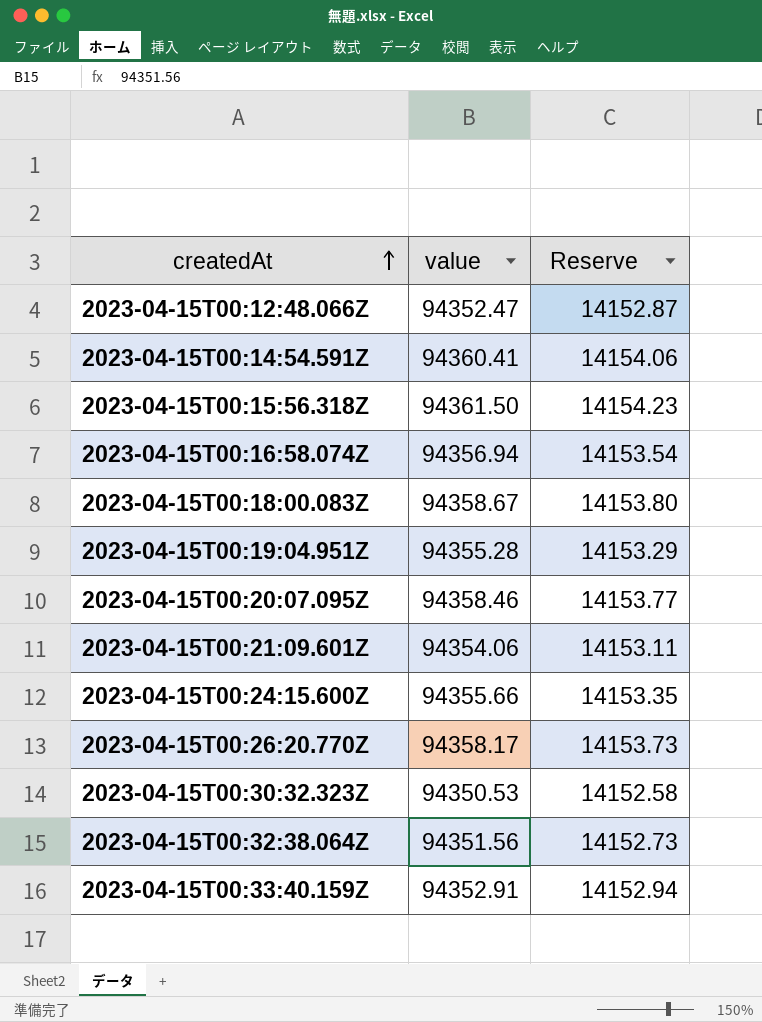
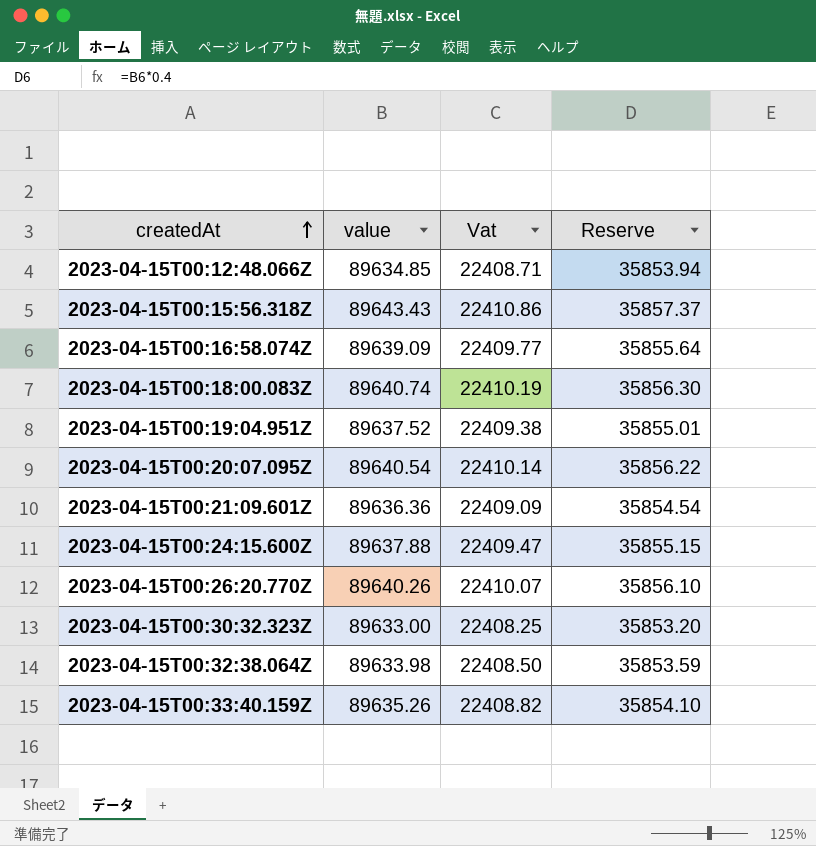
column Vat | formula: none -> [value] * 0.25
column Reserve | formula: [value] * 0.15 -> [value] * 0.4
row 2023-04-15T00:14:54.591Z: 94360.41 | 14154.06 -> none
2023-04-15T00:12:48.066Z | value: 94352.47 -> 89634.85
2023-04-15T00:15:56.318Z | value: 94361.50 -> 89643.43
2023-04-15T00:16:58.074Z | value: 94356.94 -> 89639.09
2023-04-15T00:18:00.083Z | value: 94358.67 -> 89640.74
2023-04-15T00:19:04.951Z | value: 94355.28 -> 89637.52
2023-04-15T00:20:07.095Z | value: 94358.46 -> 89640.54
2023-04-15T00:21:09.601Z | value: 94354.06 -> 89636.36
2023-04-15T00:24:15.600Z | value: 94355.66 -> 89637.88
2023-04-15T00:26:20.770Z | value: 94358.17 -> 89640.26
2023-04-15T00:30:32.323Z | value: 94350.53 -> 89633.00
2023-04-15T00:32:38.064Z | value: 94351.56 -> 89633.98
2023-04-15T00:33:40.159Z | value: 94352.91 -> 89635.26

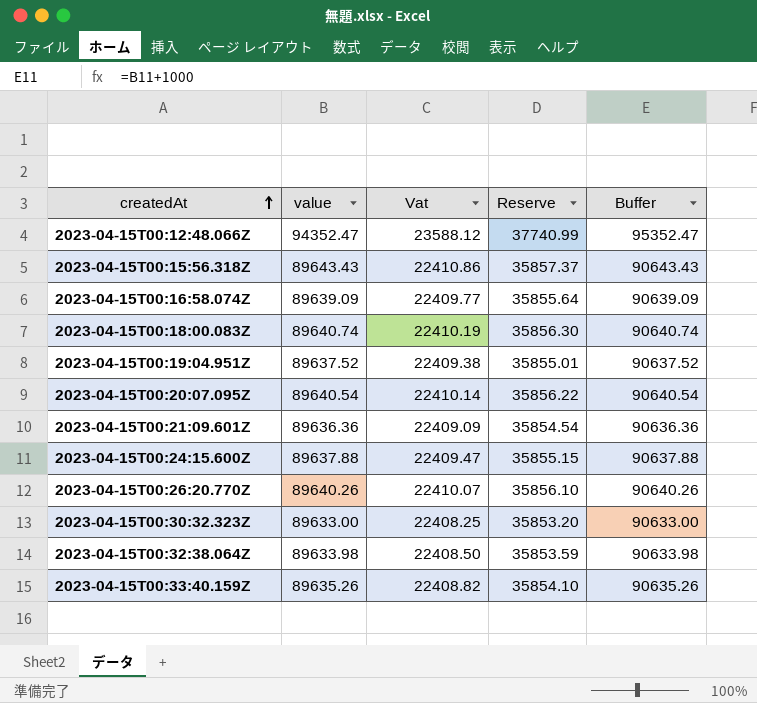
column Buffer | formula: none -> [value] + 1000
2023-04-15T00:12:48.066Z | value: 89634.85 -> 94352.47
2023-04-15T00:12:48.066Z | Vat: 22408.71 -> 23588.12
2023-04-15T00:12:48.066Z | Reserve: 35853.94 -> 37740.99

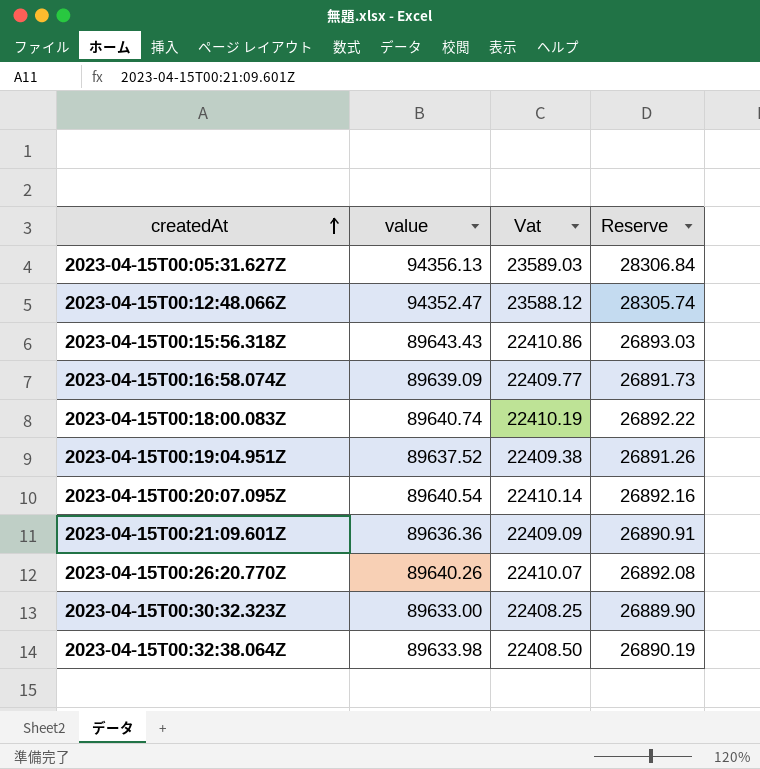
column Buffer | formula: [value] + 1000 -> none
column Reserve | formula: [value] * 0.4 -> [value] * 0.3
row 2023-04-15T00:24:15.600Z: 89637.88 | 22409.47 | 35855.15 | 90637.88 -> none
row 2023-04-15T00:33:40.159Z: 89635.26 | 22408.82 | 35854.10 | 90635.26 -> none
row 2023-04-15T00:05:31.627Z: none -> 94356.13 | 23589.03 | 28306.84

